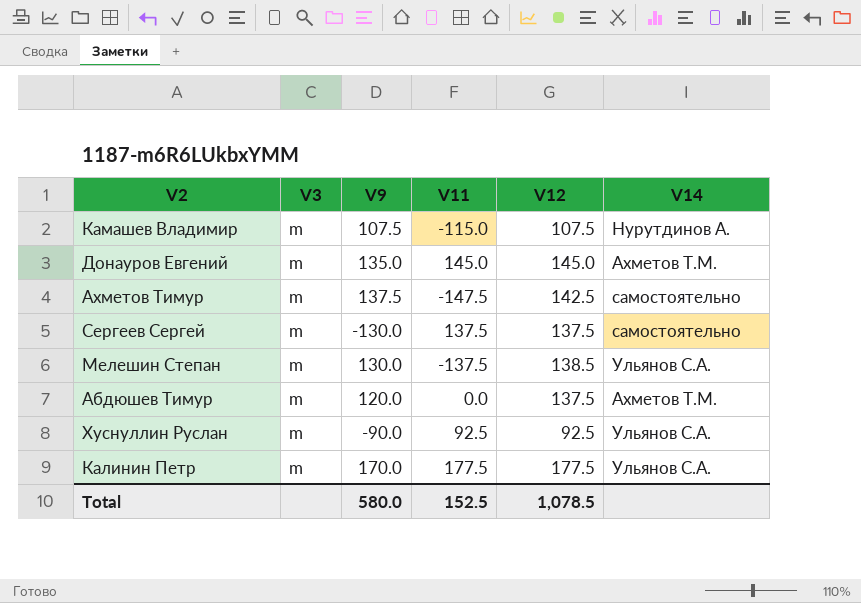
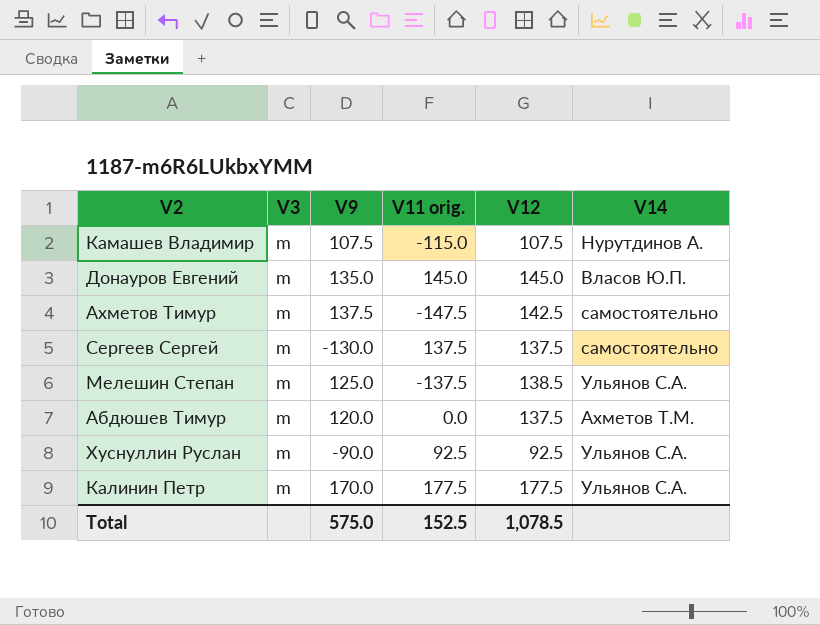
column name: V11 -> V11 orig.
Донауров Евгений | V14: Ахметов Т.М. -> Власов Ю.П.
Мелешин Степан | V9: 130.0 -> 125.0
Total | V9: 580.0 -> 575.0

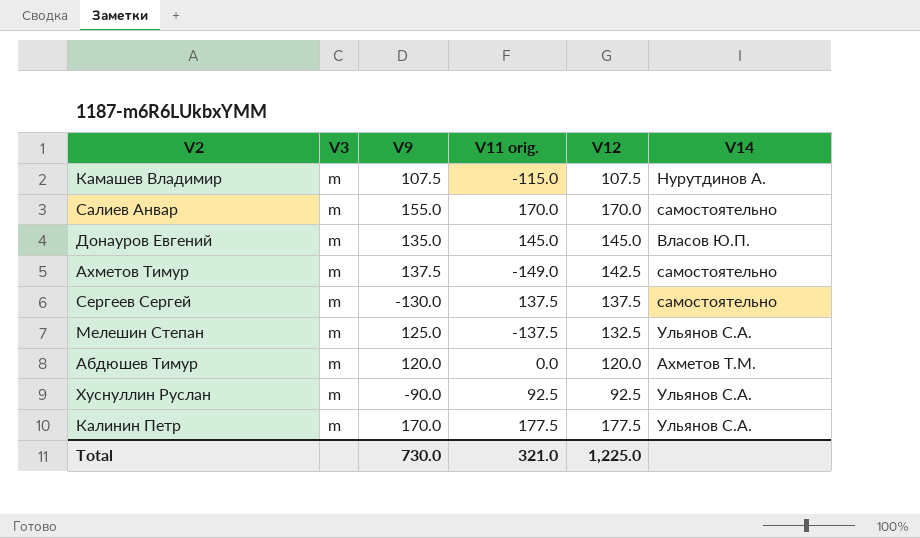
row Салиев Анвар: none -> m | 155.0 | 170.0 | 170.0 | самостоятельно
Ахметов Тимур | V11 orig.: -147.5 -> -149.0
Мелешин Степан | V12: 138.5 -> 132.5
Абдюшев Тимур | V12: 137.5 -> 120.0
Total | V9: 575.0 -> 730.0
Total | V11 orig.: 152.5 -> 321.0
Total | V12: 1,078.5 -> 1,225.0

